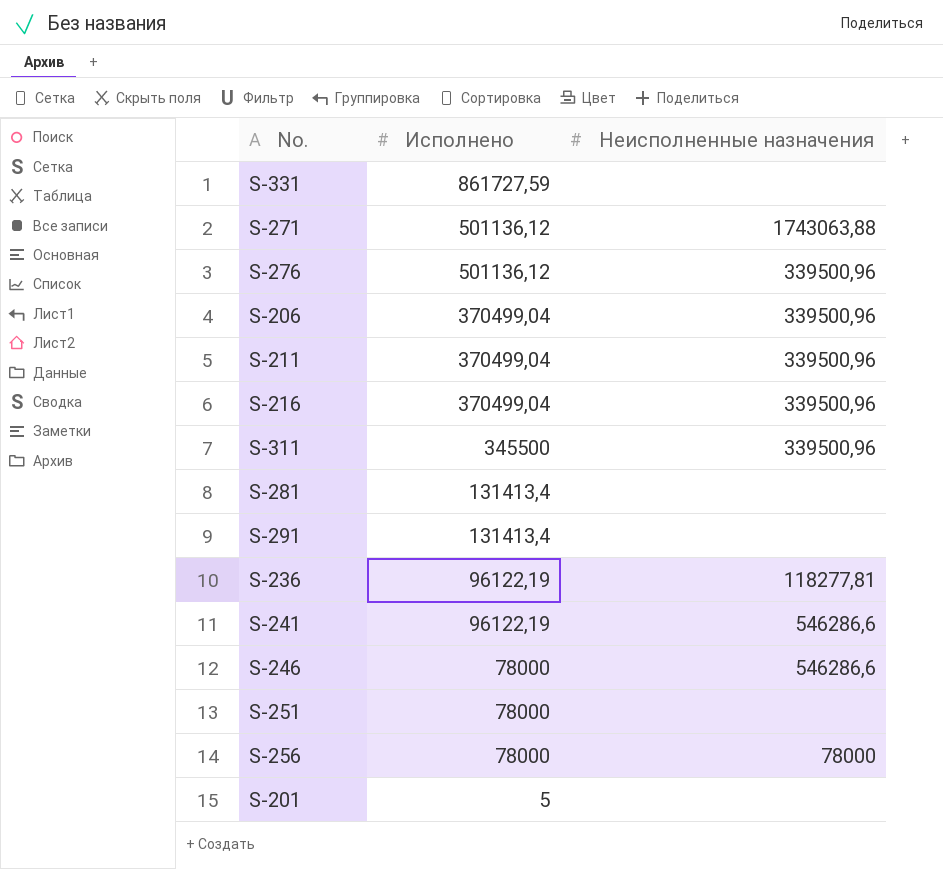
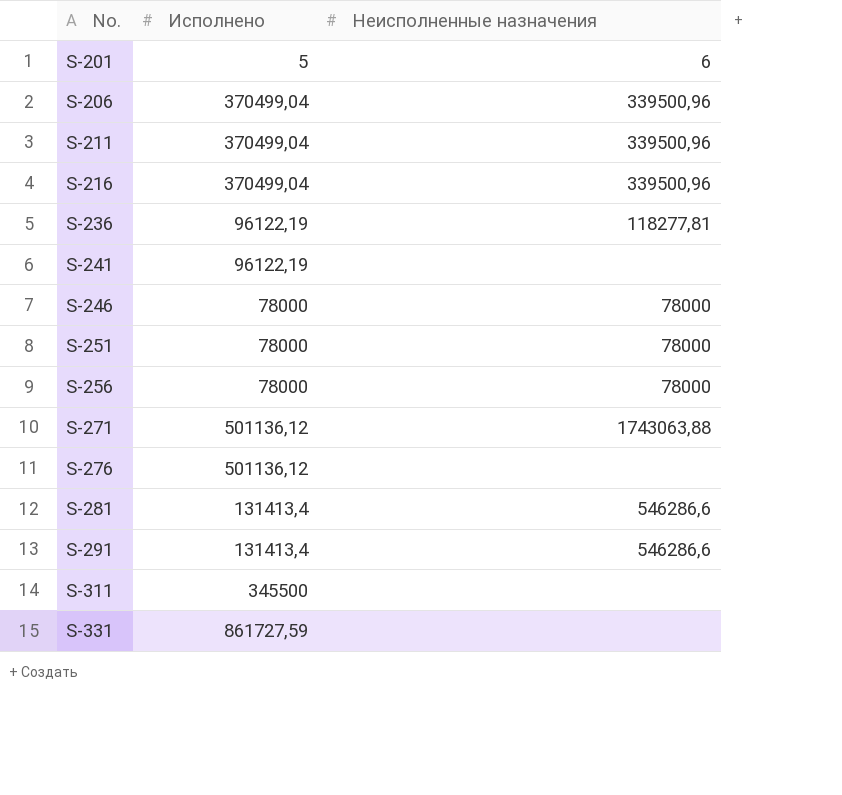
row order: Исполнено descending -> No. ascending
S-201 | Неисполненные назначения: none -> 6
S-241 | Неисполненные назначения: 546286,6 -> none
S-246 | Неисполненные назначения: 546286,6 -> 78000
S-251 | Неисполненные назначения: none -> 78000
S-276 | Неисполненные назначения: 339500,96 -> none
S-281 | Неисполненные назначения: none -> 546286,6
S-291 | Неисполненные назначения: none -> 546286,6
S-311 | Неисполненные назначения: 339500,96 -> none

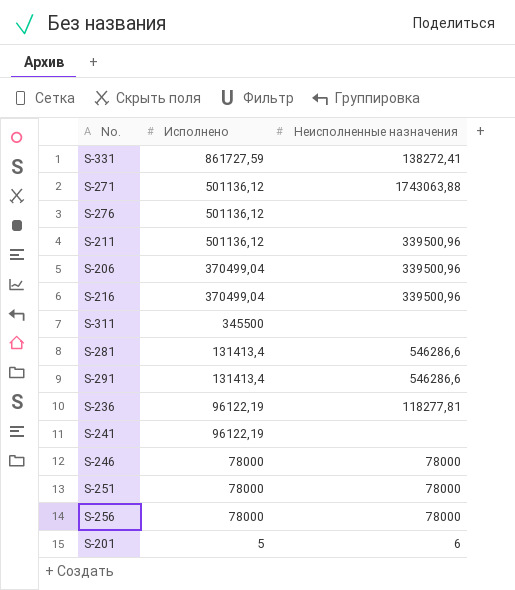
row order: No. ascending -> Исполнено descending
S-331 | Неисполненные назначения: none -> 138272,41
S-211 | Исполнено: 370499,04 -> 501136,12

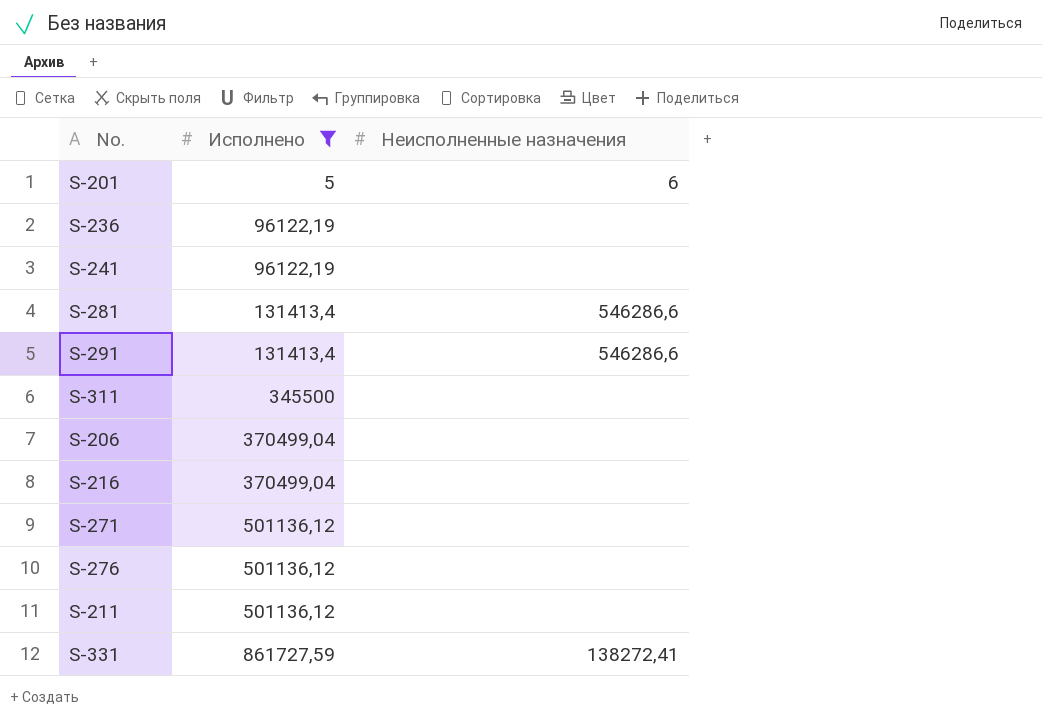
filter: none -> Исполнено != 78000
row order: Исполнено descending -> Исполнено ascending
S-236 | Неисполненные назначения: 118277,81 -> none
S-206 | Неисполненные назначения: 339500,96 -> none
S-216 | Неисполненные назначения: 339500,96 -> none
S-271 | Неисполненные назначения: 1743063,88 -> none
S-211 | Неисполненные назначения: 339500,96 -> none

